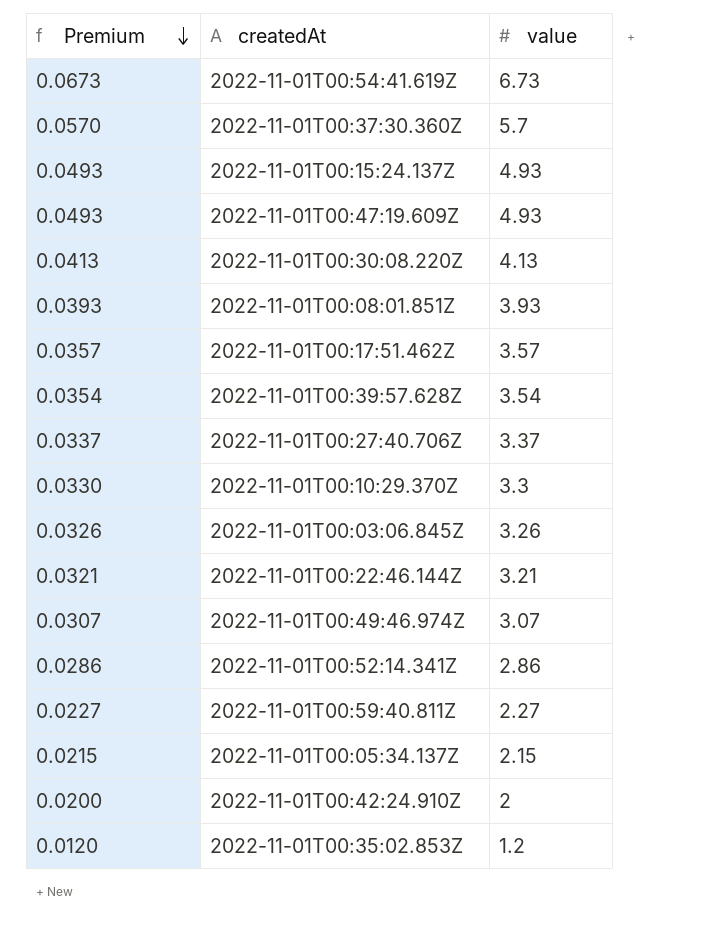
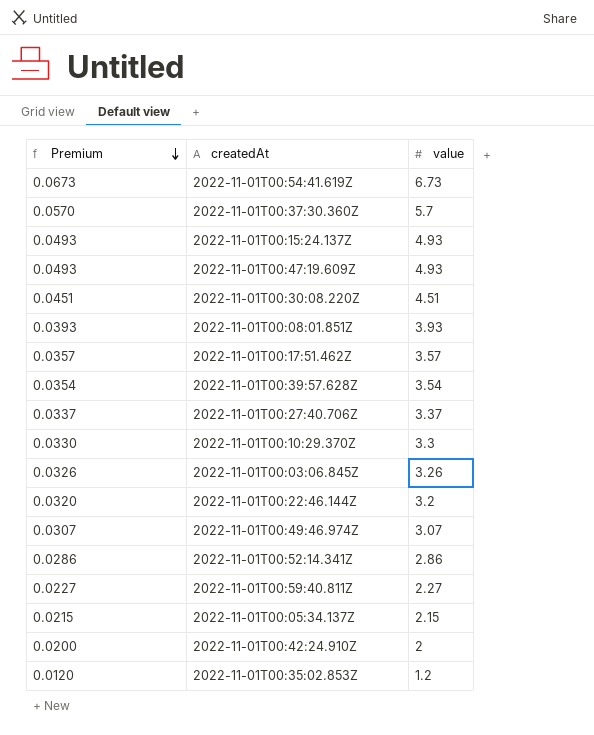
2022-11-01T00:30:08.220Z | Premium: 0.0413 -> 0.0451
2022-11-01T00:30:08.220Z | value: 4.13 -> 4.51
2022-11-01T00:22:46.144Z | Premium: 0.0321 -> 0.0320
2022-11-01T00:22:46.144Z | value: 3.21 -> 3.2

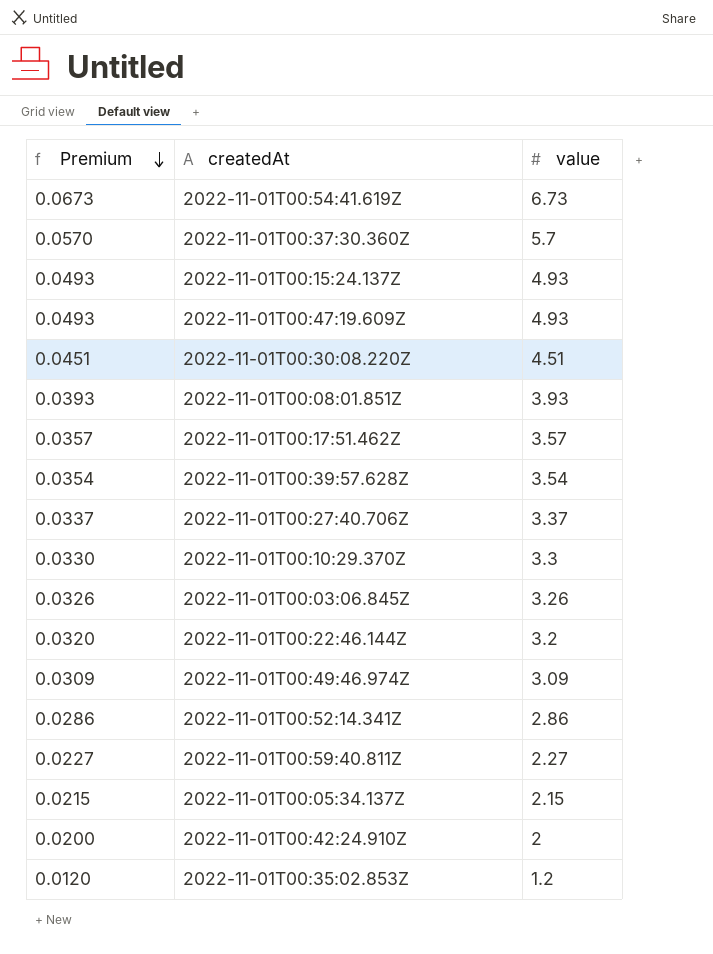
2022-11-01T00:49:46.974Z | Premium: 0.0307 -> 0.0309
2022-11-01T00:49:46.974Z | value: 3.07 -> 3.09

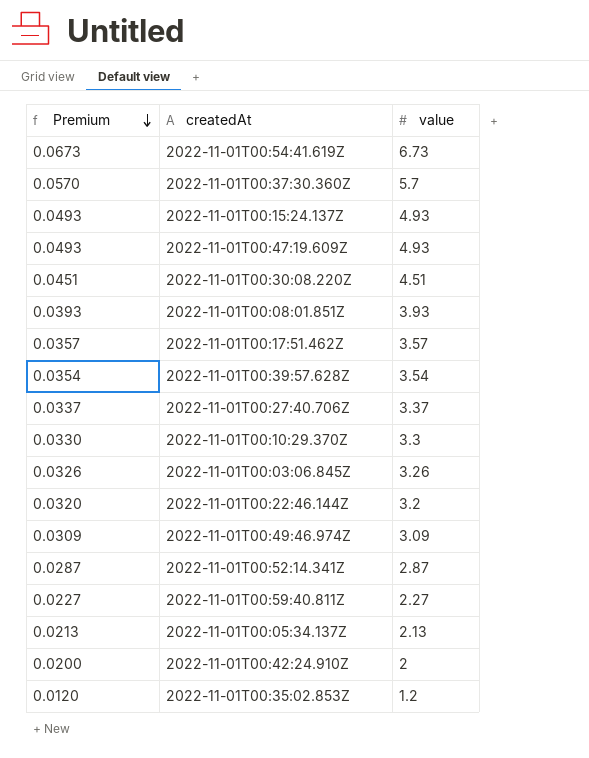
2022-11-01T00:52:14.341Z | Premium: 0.0286 -> 0.0287
2022-11-01T00:52:14.341Z | value: 2.86 -> 2.87
2022-11-01T00:05:34.137Z | Premium: 0.0215 -> 0.0213
2022-11-01T00:05:34.137Z | value: 2.15 -> 2.13

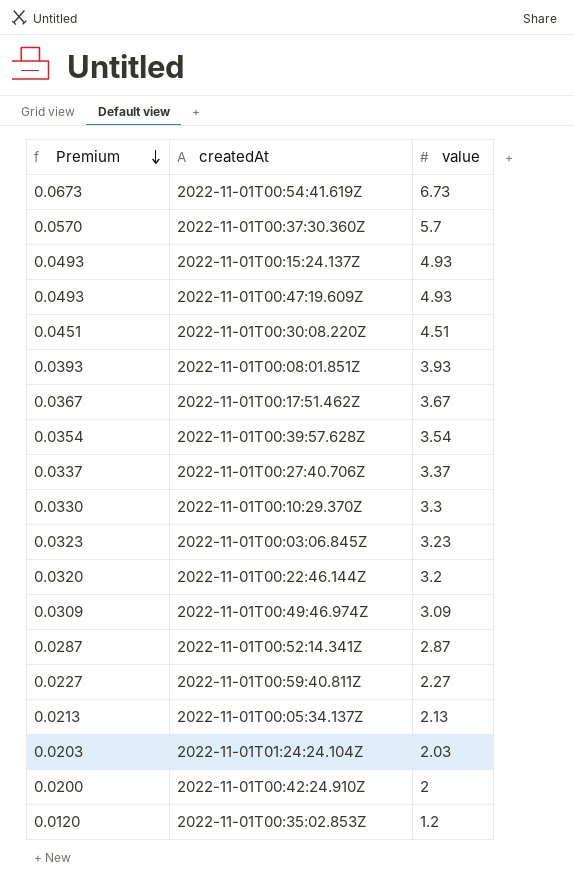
2022-11-01T00:17:51.462Z | Premium: 0.0357 -> 0.0367
2022-11-01T00:17:51.462Z | value: 3.57 -> 3.67
2022-11-01T00:03:06.845Z | Premium: 0.0326 -> 0.0323
2022-11-01T00:03:06.845Z | value: 3.26 -> 3.23
row 2022-11-01T01:24:24.104Z: none -> 0.0203 | 2.03

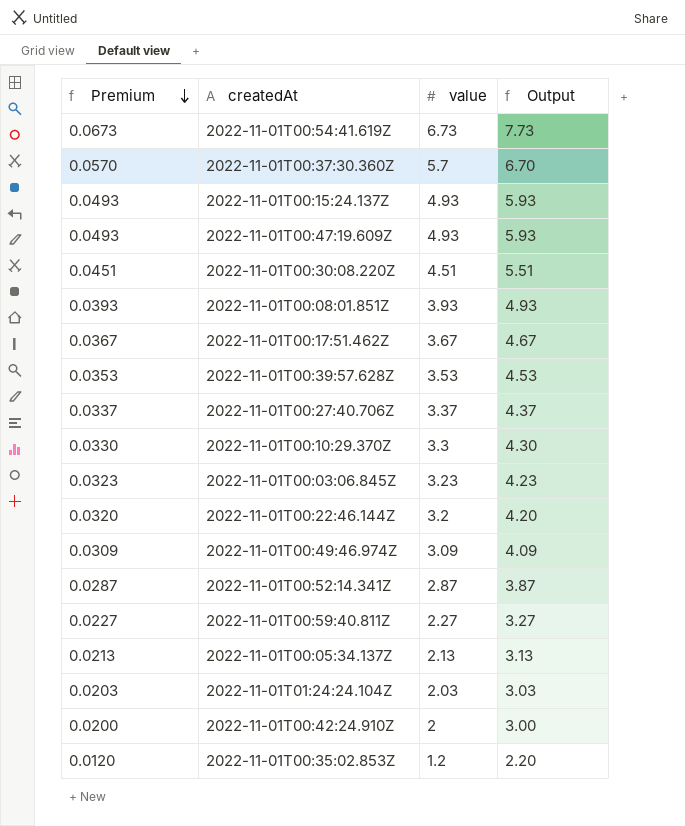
column Output | formula: none -> [value] + 1
2022-11-01T00:39:57.628Z | Premium: 0.0354 -> 0.0353
2022-11-01T00:39:57.628Z | value: 3.54 -> 3.53

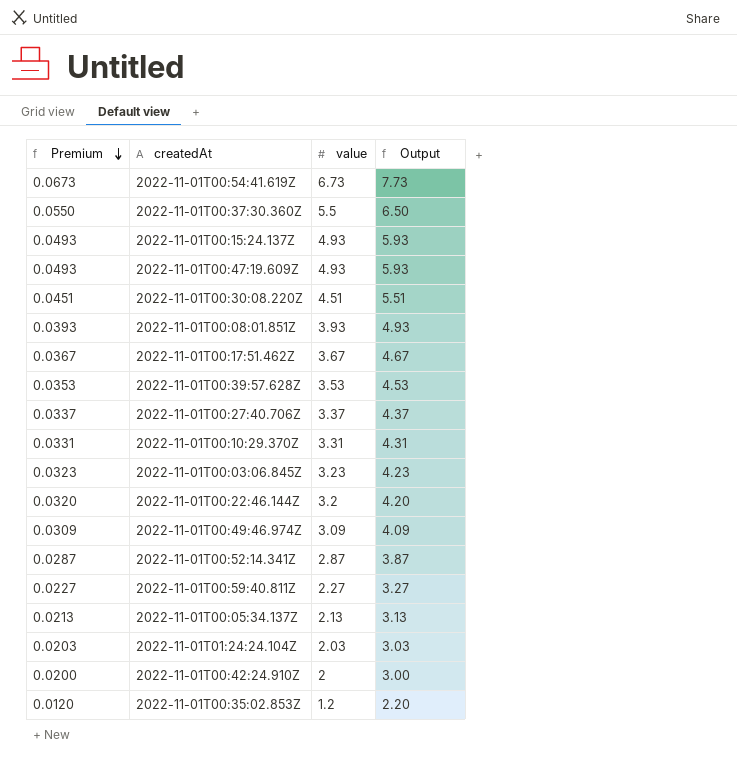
2022-11-01T00:37:30.360Z | Premium: 0.0570 -> 0.0550
2022-11-01T00:37:30.360Z | value: 5.7 -> 5.5
2022-11-01T00:37:30.360Z | Output: 6.70 -> 6.50
2022-11-01T00:10:29.370Z | Premium: 0.0330 -> 0.0331
2022-11-01T00:10:29.370Z | value: 3.3 -> 3.31
2022-11-01T00:10:29.370Z | Output: 4.30 -> 4.31

